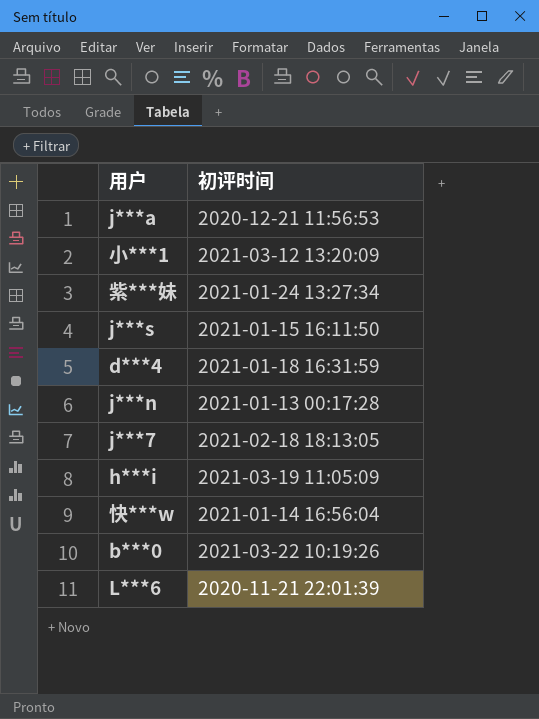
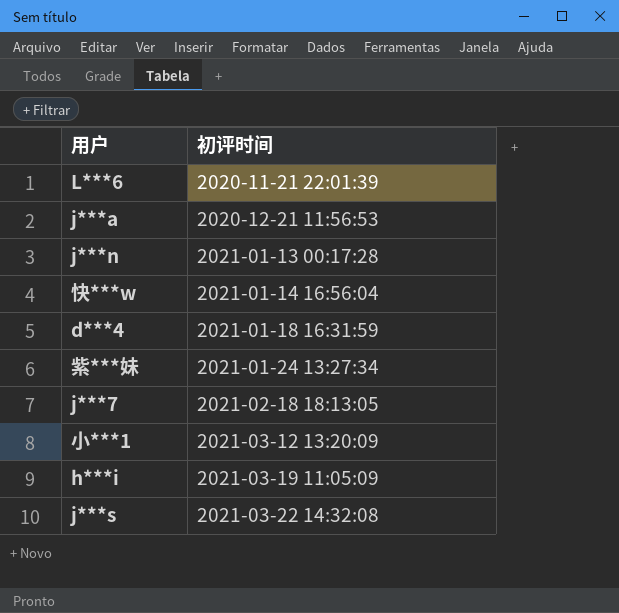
row order: none -> 初评时间 ascending
row b***0: 2021-03-22 10:19:26 -> none
j***s | 初评时间: 2021-01-15 16:11:50 -> 2021-03-22 14:32:08

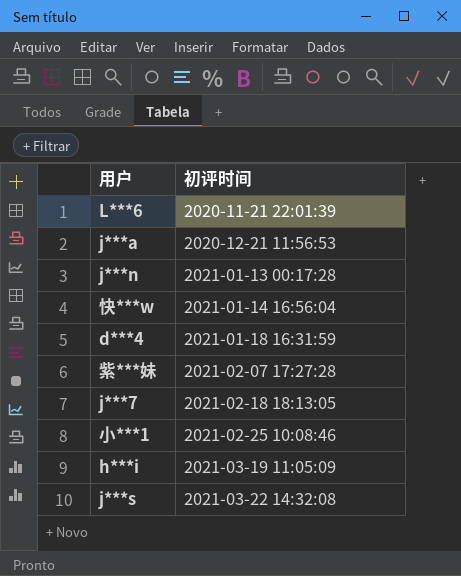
紫***妹 | 初评时间: 2021-01-24 13:27:34 -> 2021-02-07 17:27:28
小***1 | 初评时间: 2021-03-12 13:20:09 -> 2021-02-25 10:08:46

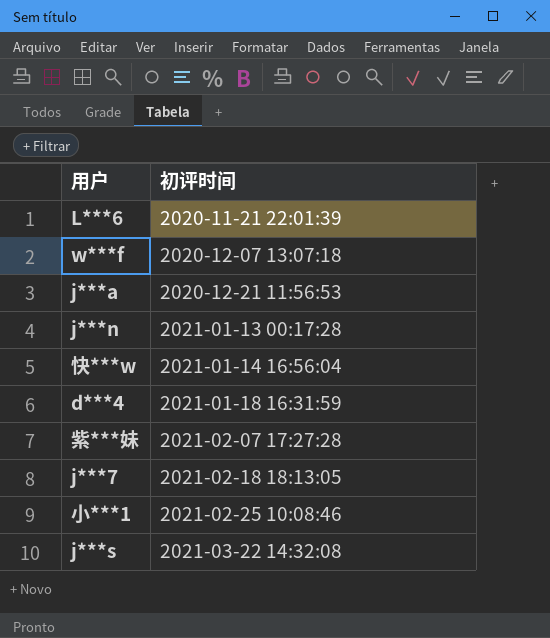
row h***i: 2021-03-19 11:05:09 -> none
row w***f: none -> 2020-12-07 13:07:18

